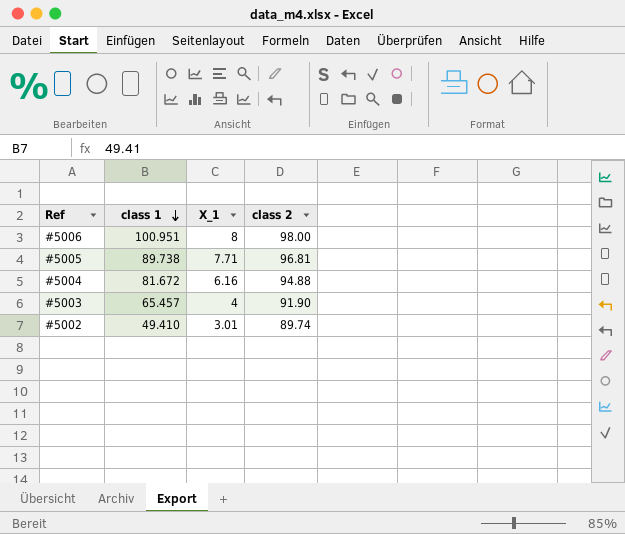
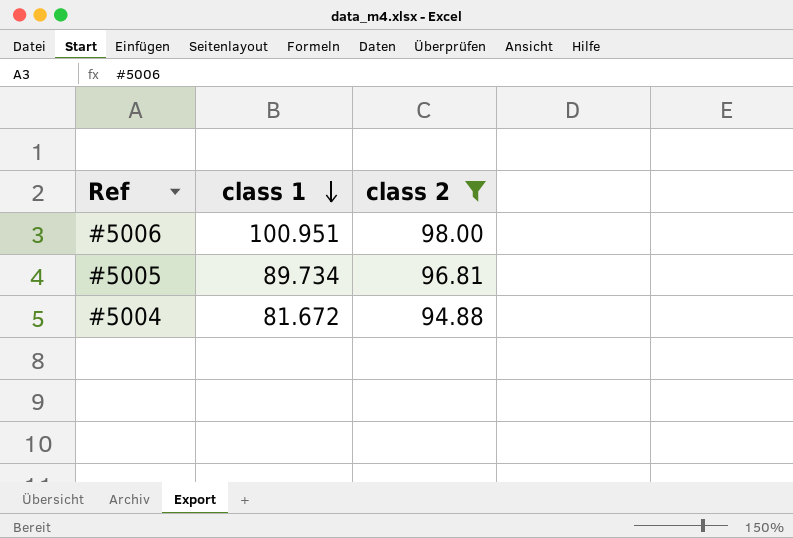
filter: none -> class 2 >= 94.88
column X_1 | position: 3 -> none
#5005 | class 1: 89.738 -> 89.734

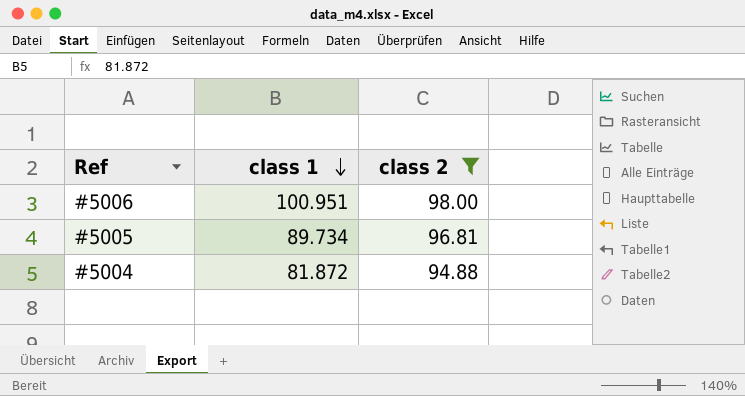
#5004 | class 1: 81.672 -> 81.872

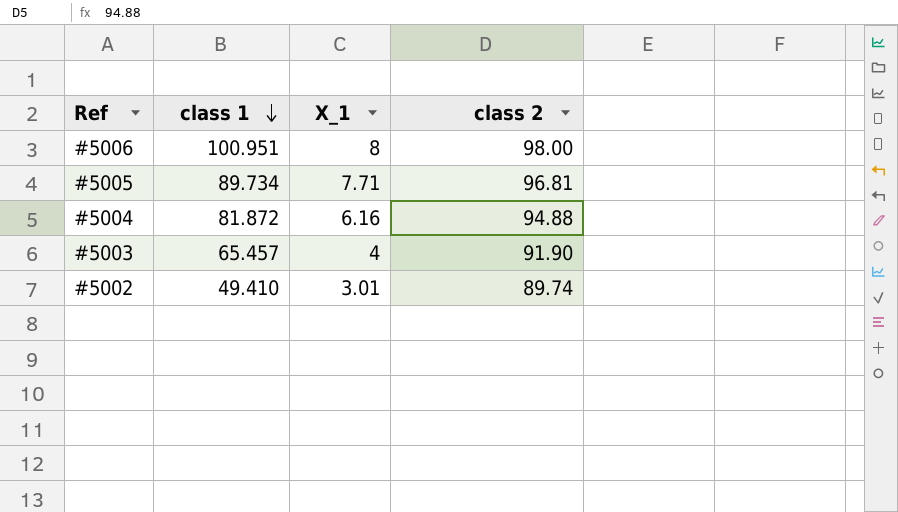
filter: class 2 >= 94.88 -> none
column X_1 | position: none -> 3

